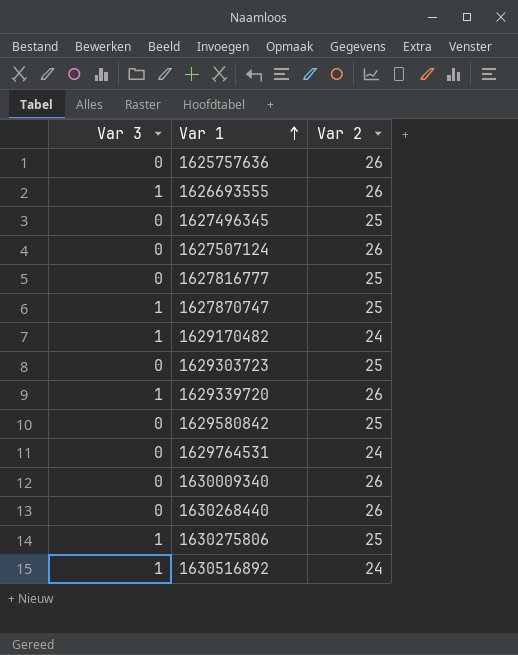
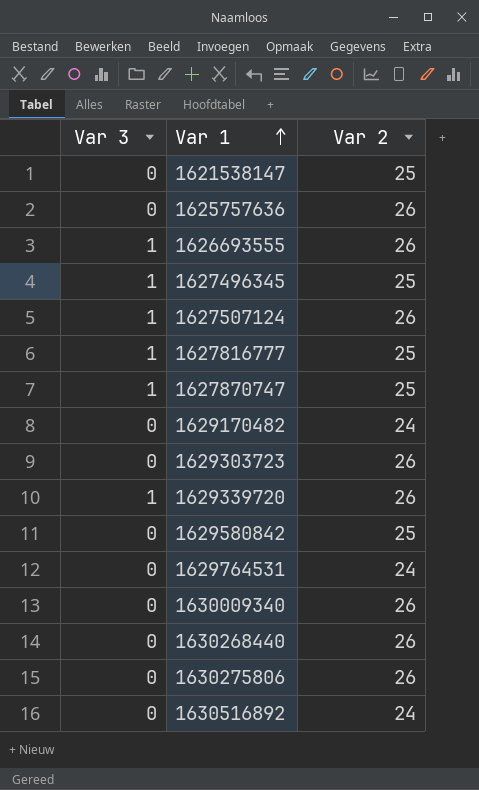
row 1621538147: none -> 0 | 25
1627496345 | Var 3: 0 -> 1
1627507124 | Var 3: 0 -> 1
1627816777 | Var 3: 0 -> 1
1629170482 | Var 3: 1 -> 0
1629303723 | Var 2: 25 -> 26
1630275806 | Var 3: 1 -> 0
1630275806 | Var 2: 25 -> 26
1630516892 | Var 3: 1 -> 0

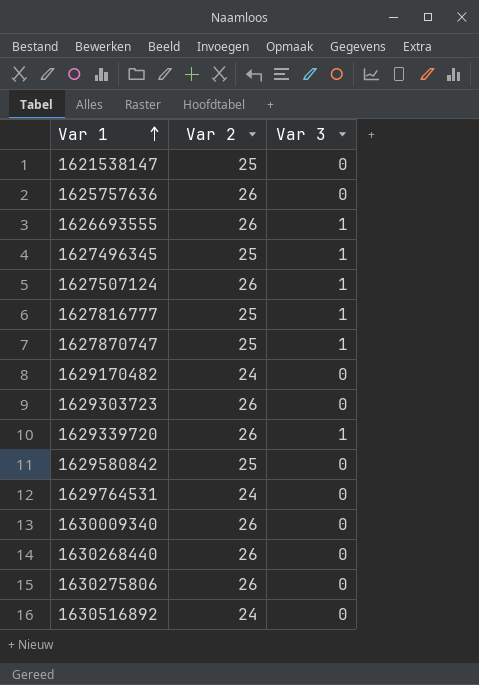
column Var 3 | position: 1 -> 3

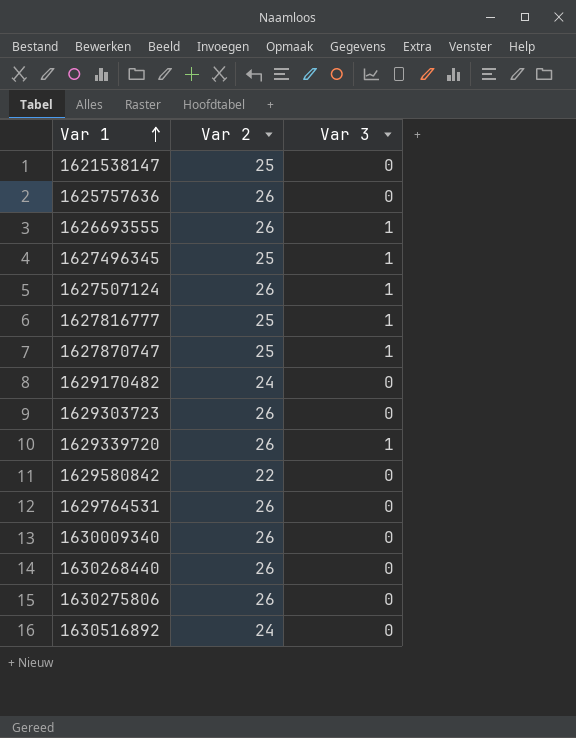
1629580842 | Var 2: 25 -> 22
1629764531 | Var 2: 24 -> 26

